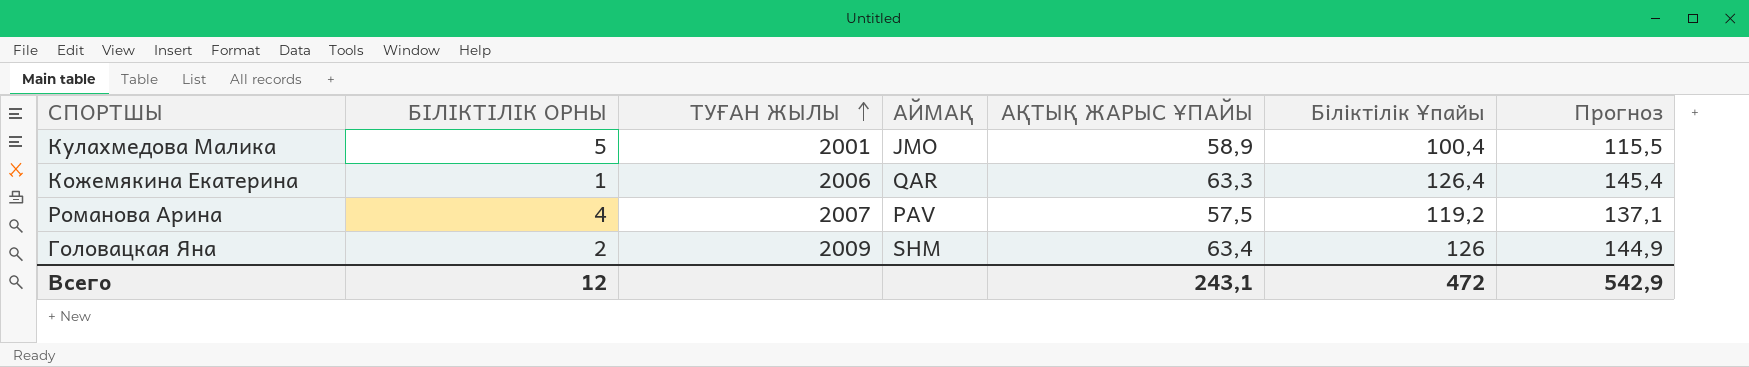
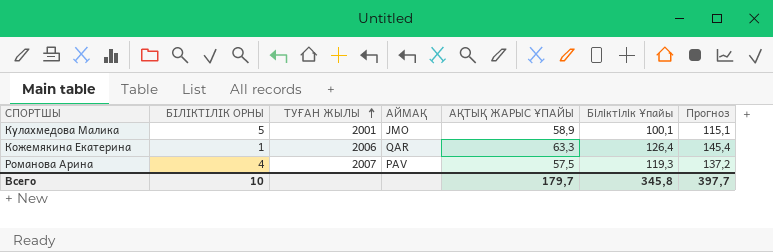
row Головацкая Яна: 2 | 2009 | SHM | 63,4 | 126 | 144,9 -> none
Кулахмедова Малика | Біліктілік Ұпайы: 100,4 -> 100,1
Кулахмедова Малика | Прогноз: 115,5 -> 115,1
Романова Арина | Біліктілік Ұпайы: 119,2 -> 119,3
Романова Арина | Прогноз: 137,1 -> 137,2
Всего | БІЛІКТІЛІК ОРНЫ: 12 -> 10
Всего | АҚТЫҚ ЖАРЫС ҰПАЙЫ: 243,1 -> 179,7
Всего | Біліктілік Ұпайы: 472 -> 345,8
Всего | Прогноз: 542,9 -> 397,7

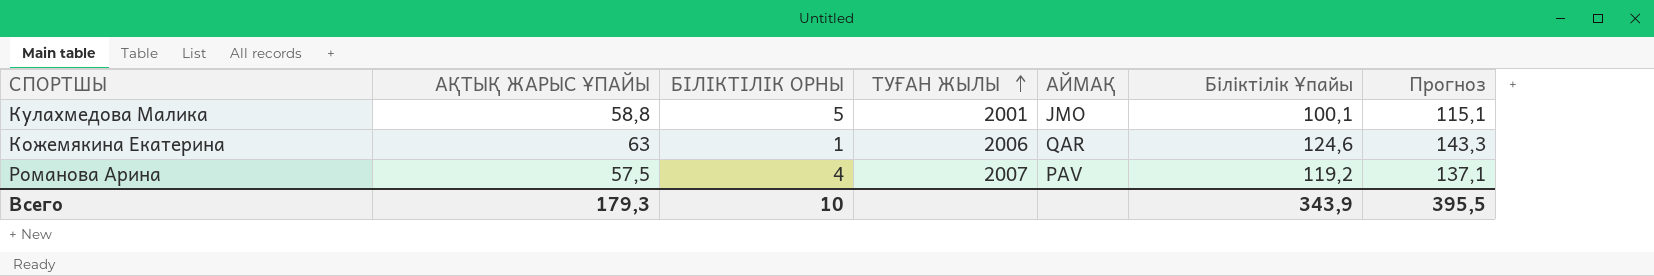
column АҚТЫҚ ЖАРЫС ҰПАЙЫ | position: 5 -> 2
Кулахмедова Малика | АҚТЫҚ ЖАРЫС ҰПАЙЫ: 58,9 -> 58,8
Кожемякина Екатерина | АҚТЫҚ ЖАРЫС ҰПАЙЫ: 63,3 -> 63
Кожемякина Екатерина | Біліктілік Ұпайы: 126,4 -> 124,6
Кожемякина Екатерина | Прогноз: 145,4 -> 143,3
Романова Арина | Біліктілік Ұпайы: 119,3 -> 119,2
Романова Арина | Прогноз: 137,2 -> 137,1
Всего | АҚТЫҚ ЖАРЫС ҰПАЙЫ: 179,7 -> 179,3
Всего | Біліктілік Ұпайы: 345,8 -> 343,9
Всего | Прогноз: 397,7 -> 395,5

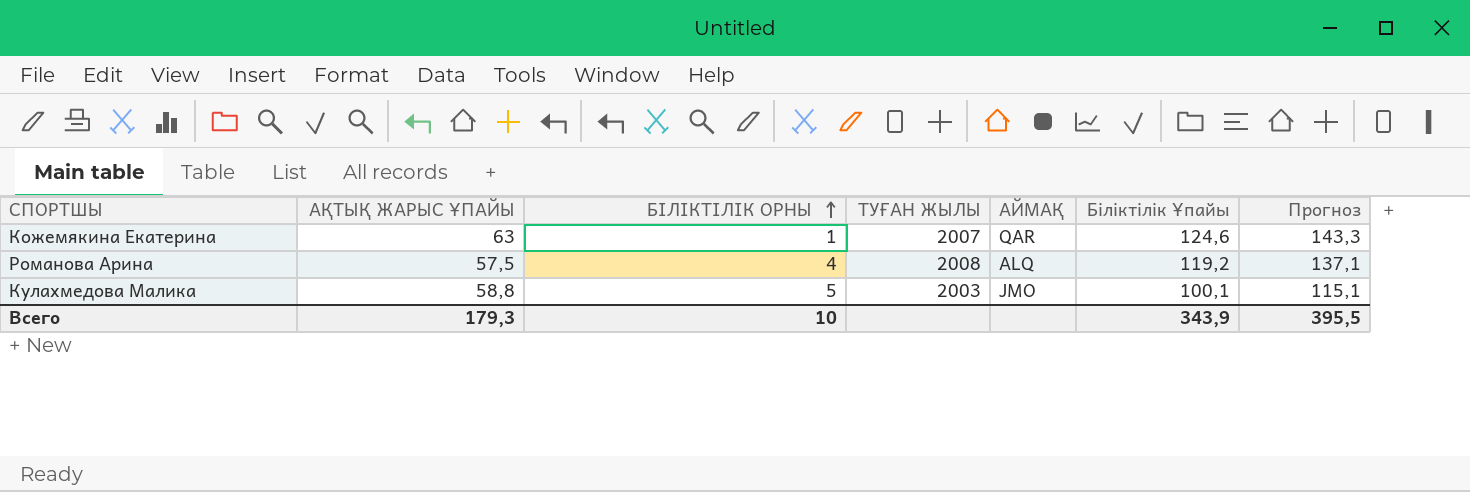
row order: ТУҒАН ЖЫЛЫ ascending -> БІЛІКТІЛІК ОРНЫ ascending
Кожемякина Екатерина | ТУҒАН ЖЫЛЫ: 2006 -> 2007
Романова Арина | ТУҒАН ЖЫЛЫ: 2007 -> 2008
Романова Арина | АЙМАҚ: PAV -> ALQ
Кулахмедова Малика | ТУҒАН ЖЫЛЫ: 2001 -> 2003

